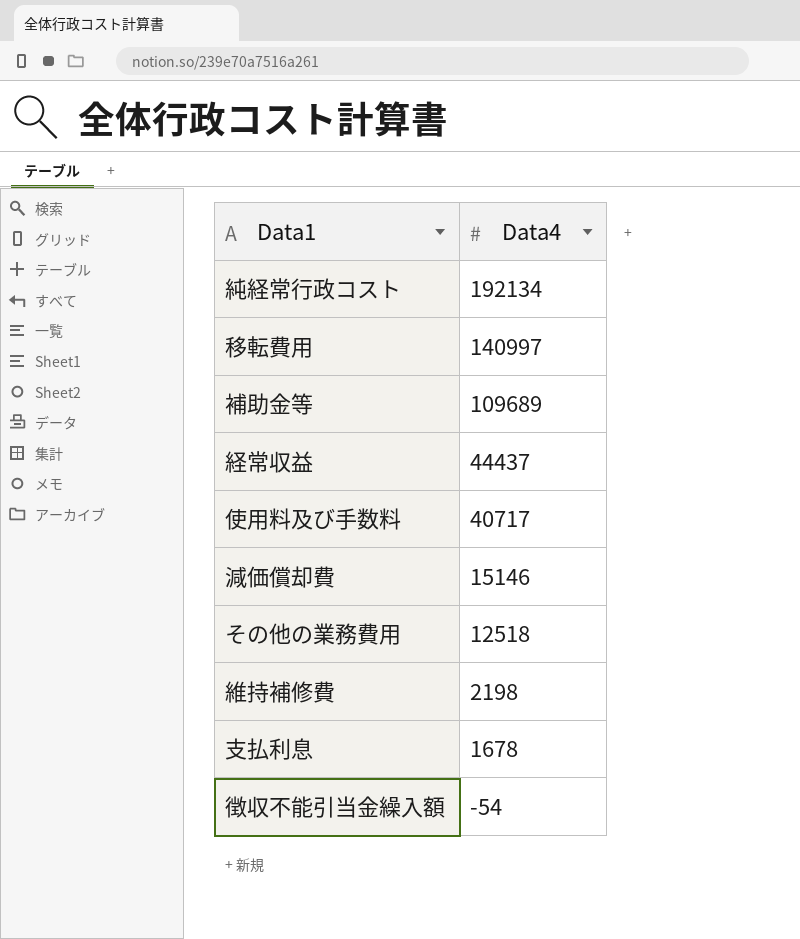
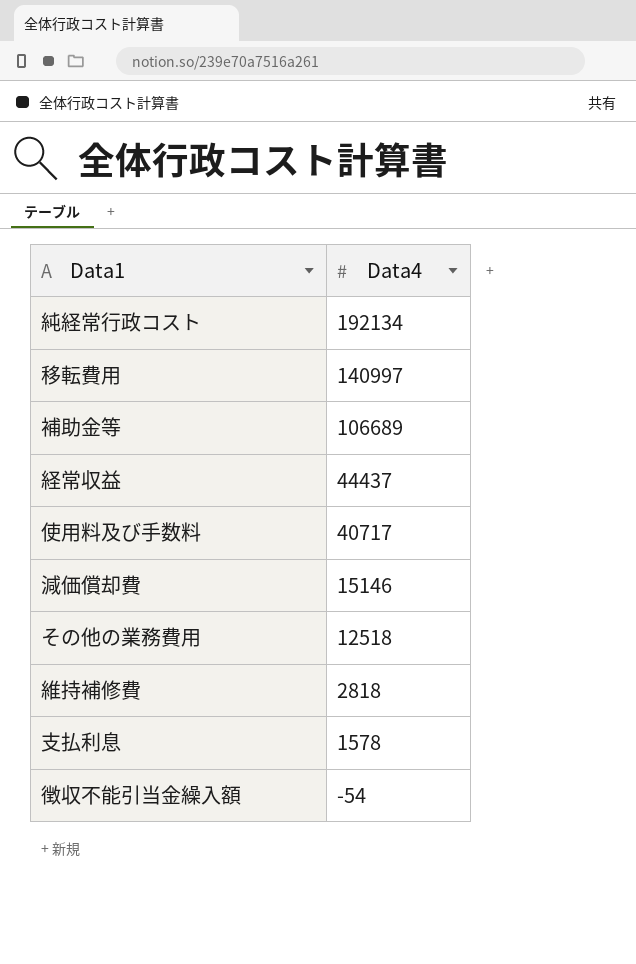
補助金等 | Data4: 109689 -> 106689
維持補修費 | Data4: 2198 -> 2818
支払利息 | Data4: 1678 -> 1578

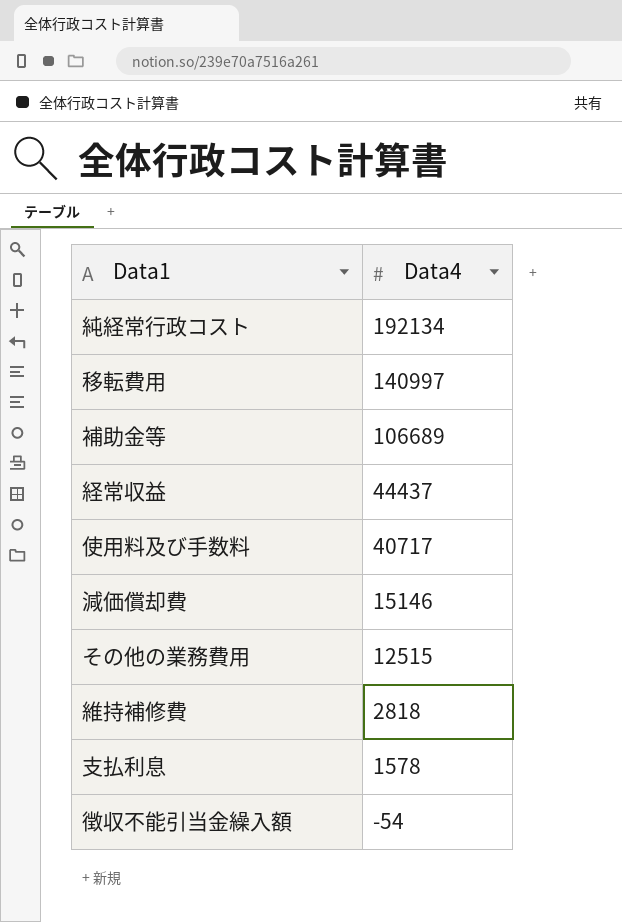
その他の業務費用 | Data4: 12518 -> 12515

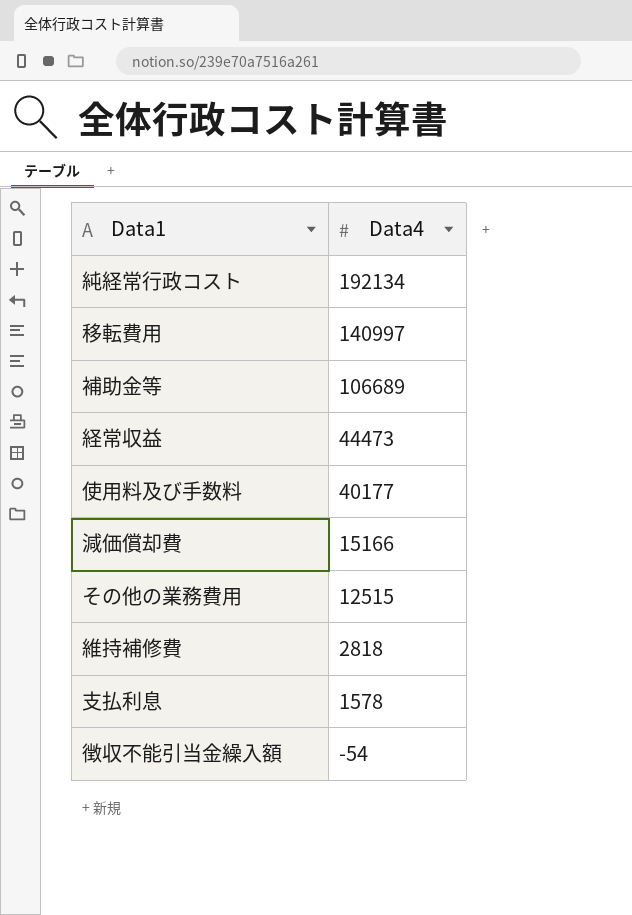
経常収益 | Data4: 44437 -> 44473
使用料及び手数料 | Data4: 40717 -> 40177
減価償却費 | Data4: 15146 -> 15166

